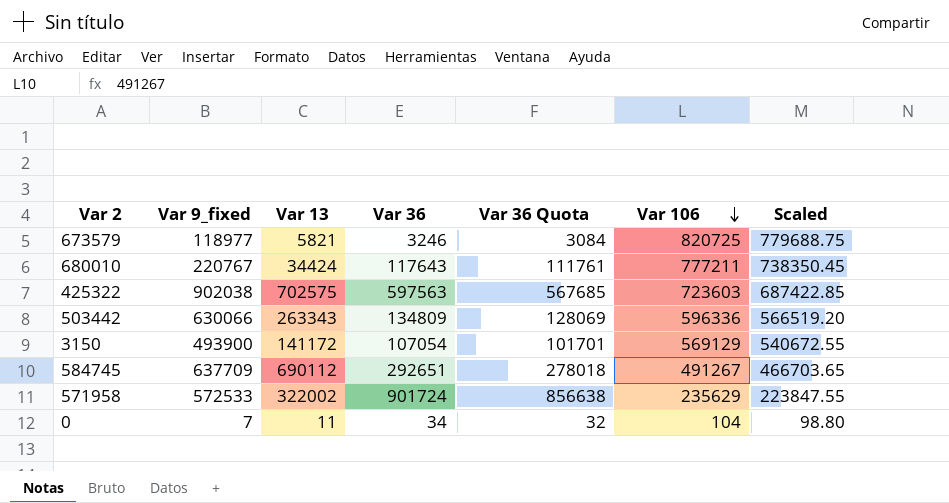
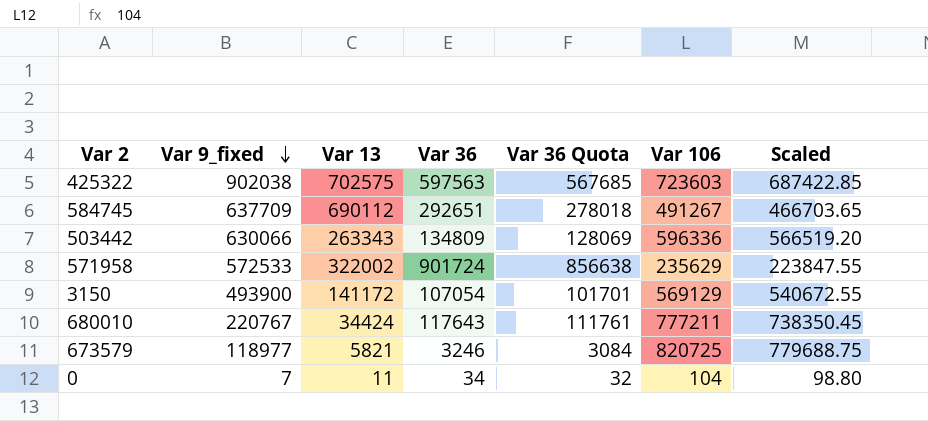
row order: Var 106 descending -> Var 9_fixed descending

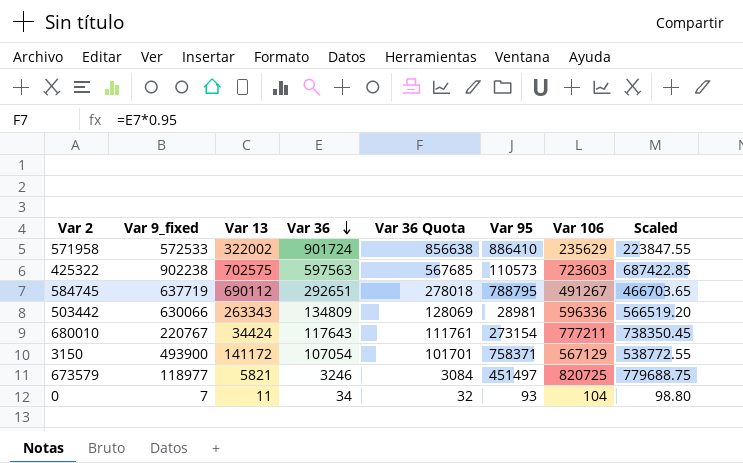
row order: Var 9_fixed descending -> Var 36 descending
column Var 95 | position: none -> 6
425322 | Var 9_fixed: 902038 -> 902238
584745 | Var 9_fixed: 637709 -> 637719
3150 | Var 106: 569129 -> 567129
3150 | Scaled: 540672.55 -> 538772.55

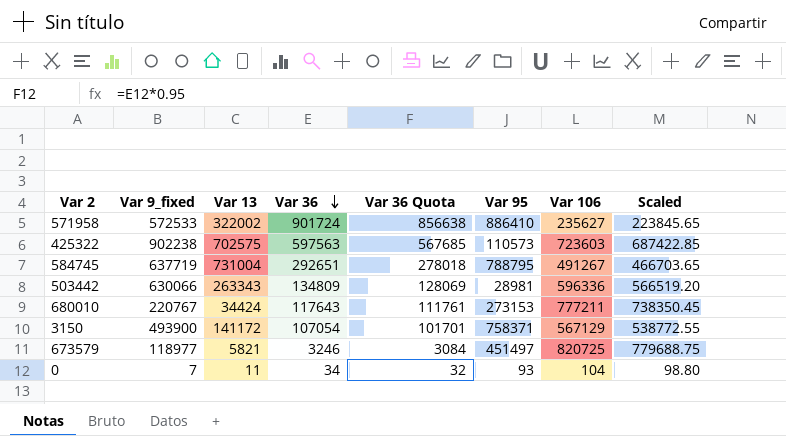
571958 | Var 106: 235629 -> 235627
571958 | Scaled: 223847.55 -> 223845.65
584745 | Var 13: 690112 -> 731004
680010 | Var 95: 273154 -> 273153

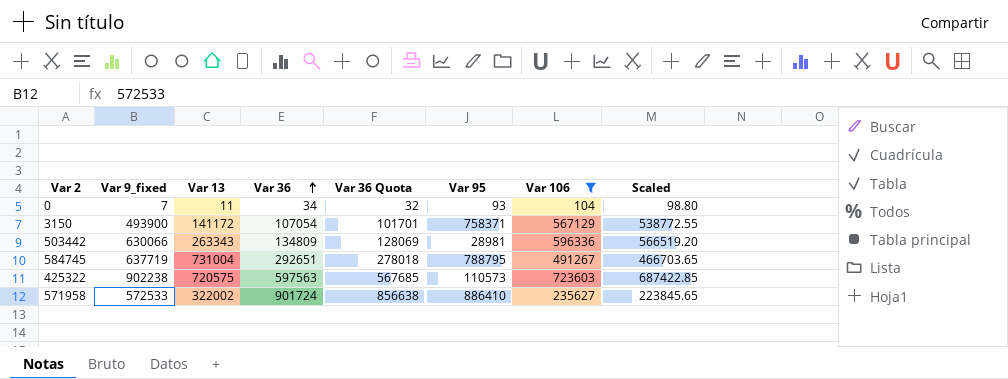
filter: none -> Var 106 <= 723603
row order: Var 36 descending -> Var 36 ascending
425322 | Var 13: 702575 -> 720575

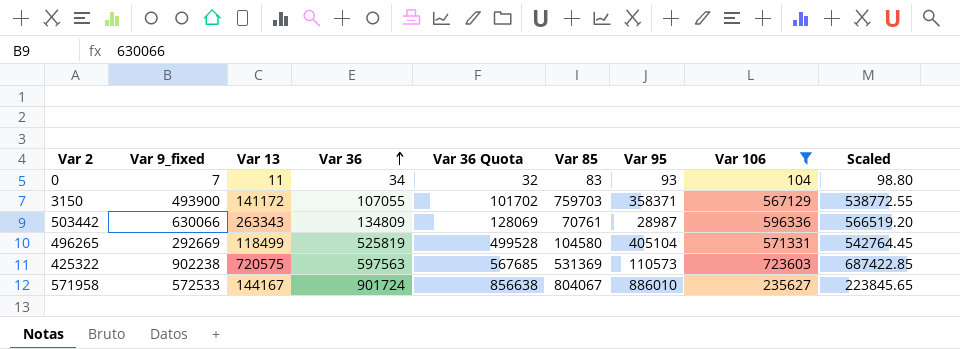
column Var 85 | position: none -> 6
row 584745: 637719 | 731004 | 292651 | 278018 | 788795 | 491267 | 466703.65 -> none
3150 | Var 36: 107054 -> 107055
3150 | Var 36 Quota: 101701 -> 101702
3150 | Var 95: 758371 -> 358371
503442 | Var 95: 28981 -> 28987
row 496265: none -> 292669 | 118499 | 525819 | 499528 | 104580 | 405104 | 571331 | 542764.45
571958 | Var 13: 322002 -> 144167
571958 | Var 95: 886410 -> 886010

